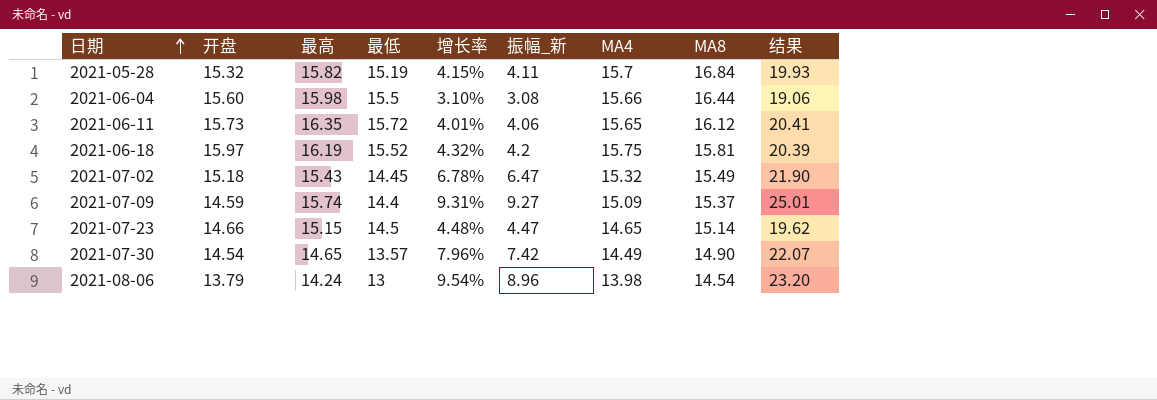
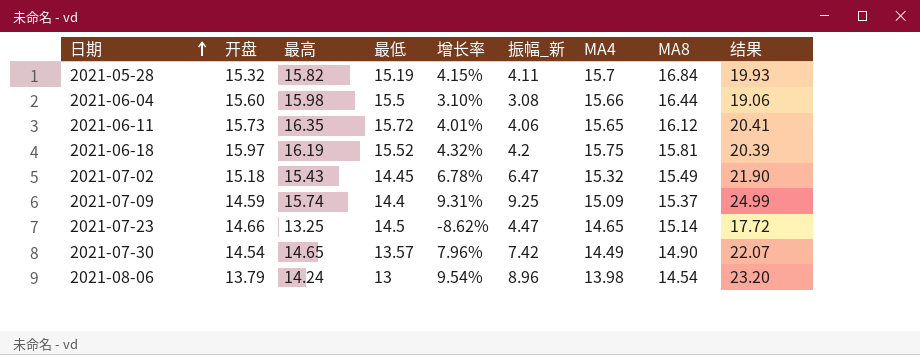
2021-07-09 | 振幅_新: 9.27 -> 9.25
2021-07-09 | 结果: 25.01 -> 24.99
2021-07-23 | 最高: 15.15 -> 13.25
2021-07-23 | 增长率: 4.48% -> -8.62%
2021-07-23 | 结果: 19.62 -> 17.72

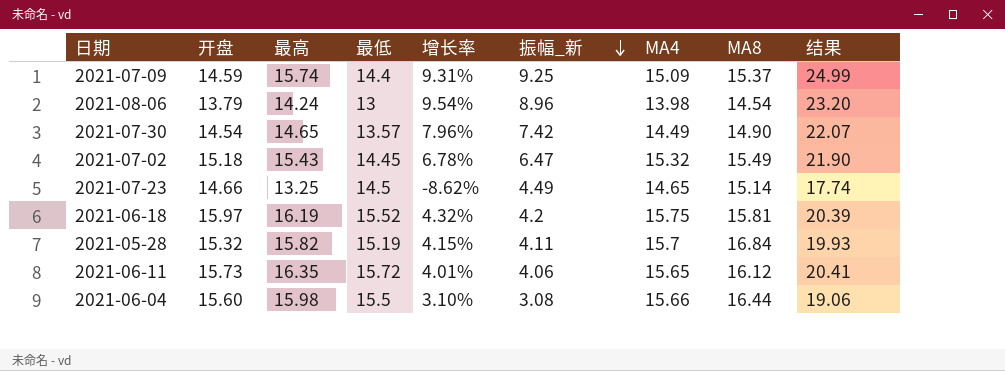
row order: 日期 ascending -> 振幅_新 descending
2021-07-23 | 振幅_新: 4.47 -> 4.49
2021-07-23 | 结果: 17.72 -> 17.74

